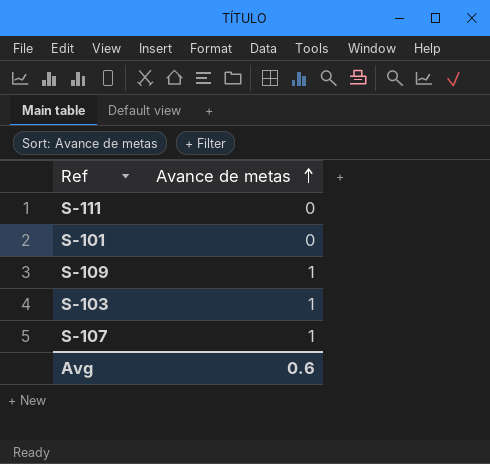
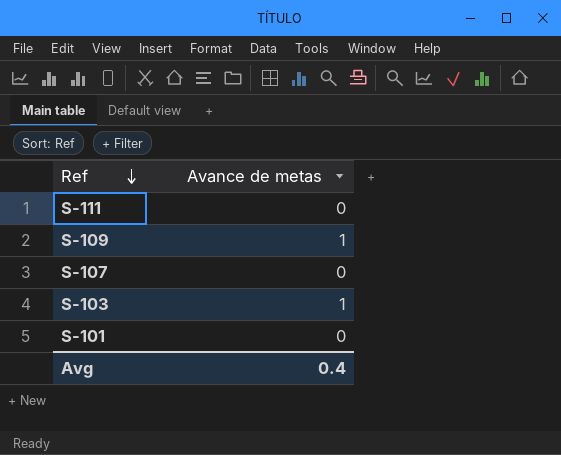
row order: Avance de metas ascending -> Ref descending
S-107 | Avance de metas: 1 -> 0
Avg | Avance de metas: 0.6 -> 0.4

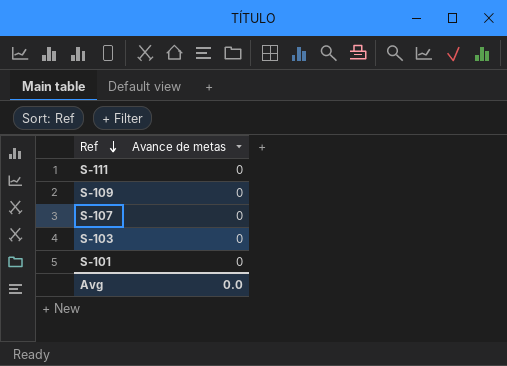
S-109 | Avance de metas: 1 -> 0
S-103 | Avance de metas: 1 -> 0
Avg | Avance de metas: 0.4 -> 0.0

